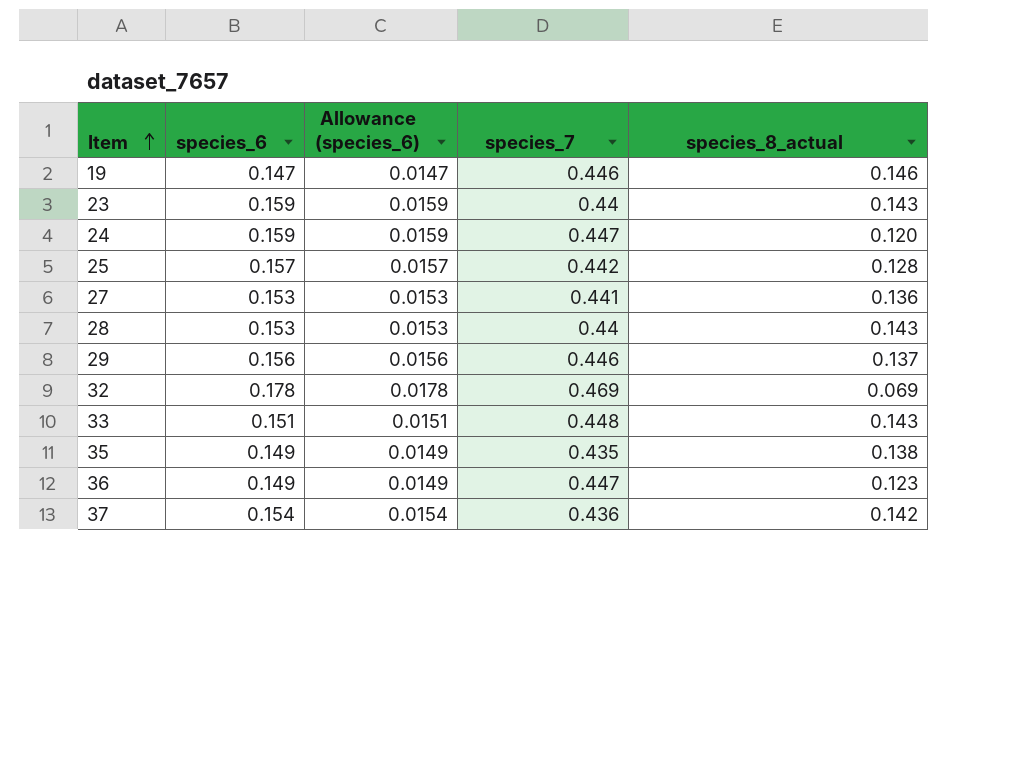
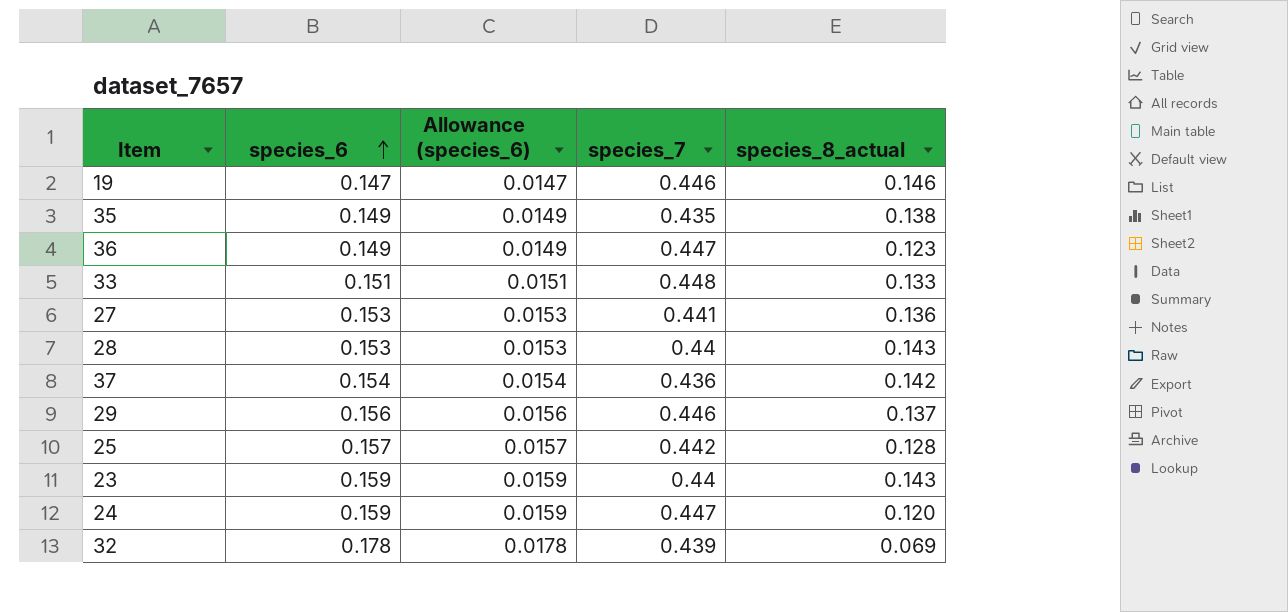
row order: Item ascending -> species_6 ascending
33 | species_8_actual: 0.143 -> 0.133
32 | species_7: 0.469 -> 0.439

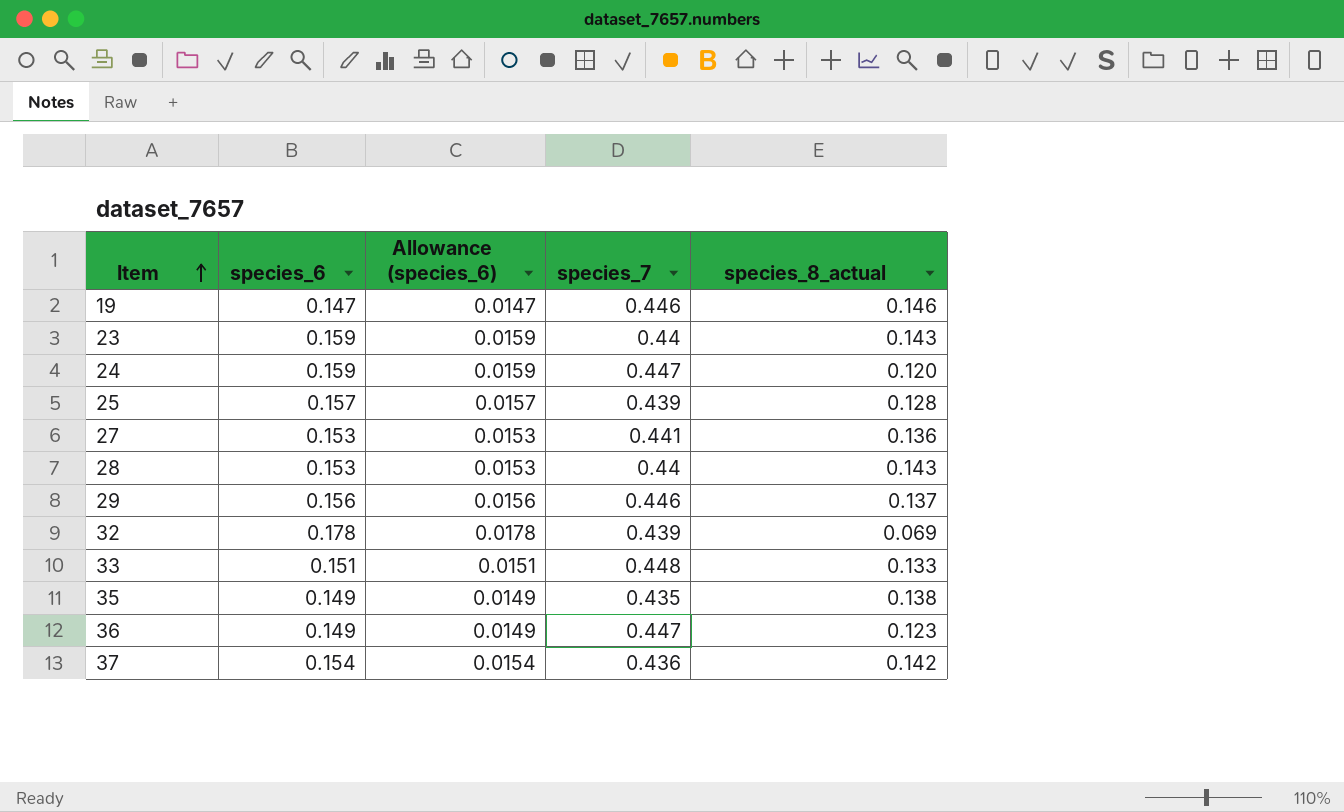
row order: species_6 ascending -> Item ascending
25 | species_7: 0.442 -> 0.439

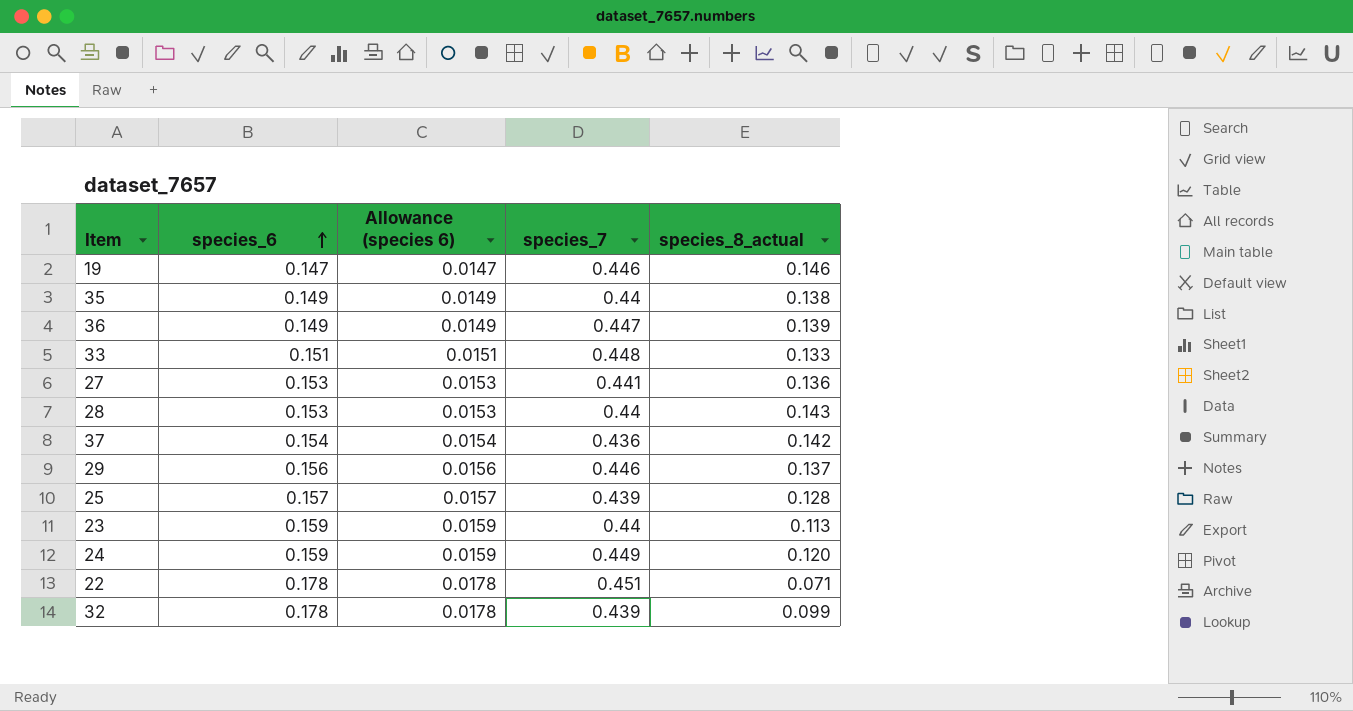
row order: Item ascending -> species_6 ascending
column name: Allowance (species_6) -> Allowance (species 6)
35 | species_7: 0.435 -> 0.44
36 | species_8_actual: 0.123 -> 0.139
23 | species_8_actual: 0.143 -> 0.113
24 | species_7: 0.447 -> 0.449
row 22: none -> 0.178 | 0.0178 | 0.451 | 0.071
32 | species_8_actual: 0.069 -> 0.099

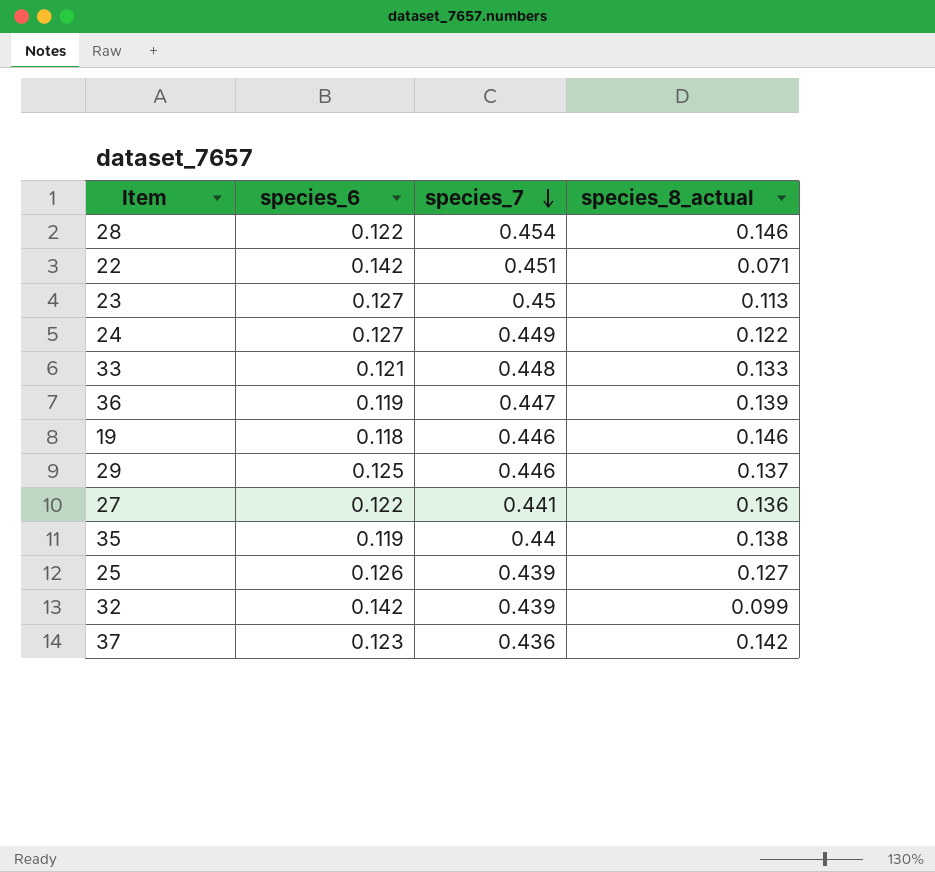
row order: species_6 ascending -> species_7 descending
column Allowance (species 6) | formula: [species_6] * 0.1 -> none
28 | species_6: 0.153 -> 0.122
28 | species_7: 0.44 -> 0.454
28 | species_8_actual: 0.143 -> 0.146
22 | species_6: 0.178 -> 0.142
23 | species_6: 0.159 -> 0.127
23 | species_7: 0.44 -> 0.45
24 | species_6: 0.159 -> 0.127
24 | species_8_actual: 0.120 -> 0.122
33 | species_6: 0.151 -> 0.121
36 | species_6: 0.149 -> 0.119
19 | species_6: 0.147 -> 0.118
29 | species_6: 0.156 -> 0.125
27 | species_6: 0.153 -> 0.122
35 | species_6: 0.149 -> 0.119
25 | species_6: 0.157 -> 0.126
25 | species_8_actual: 0.128 -> 0.127
32 | species_6: 0.178 -> 0.142
37 | species_6: 0.154 -> 0.123

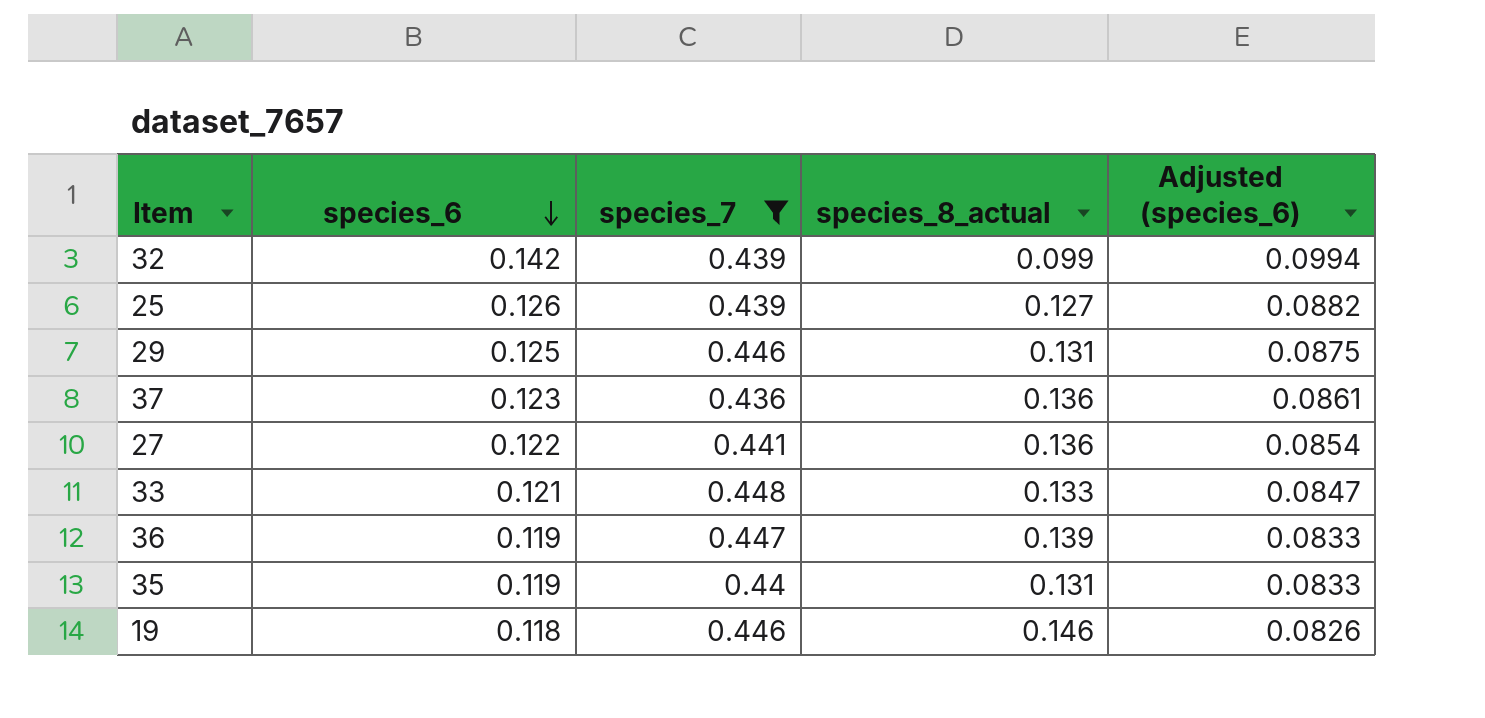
filter: none -> species_7 <= 0.448
row order: species_7 descending -> species_6 descending
column Adjusted (species_6) | formula: none -> [species_6] * 0.7
29 | species_8_actual: 0.137 -> 0.131
37 | species_8_actual: 0.142 -> 0.136
35 | species_8_actual: 0.138 -> 0.131

